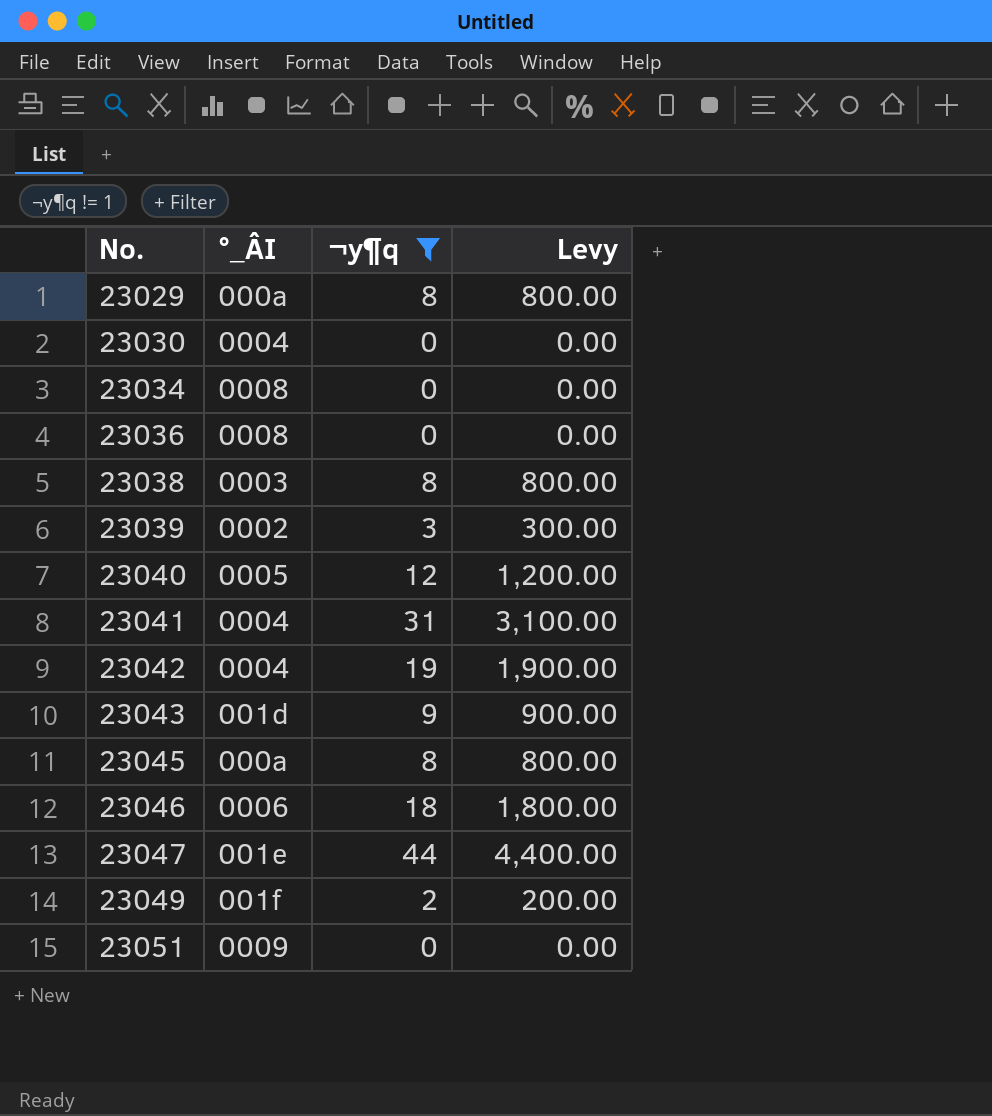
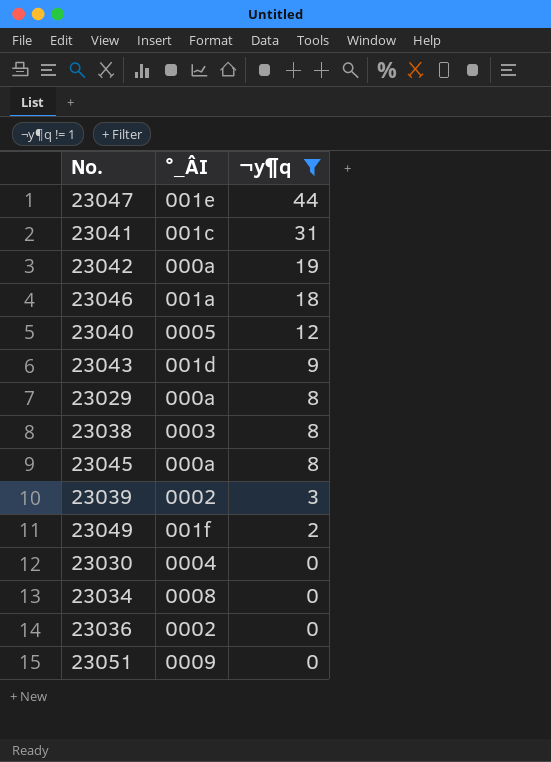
row order: No. ascending -> ¬y¶q descending
column Levy | formula: [¬y¶q] * 100 -> none
23041 | °_ÂI: 0004 -> 001c
23042 | °_ÂI: 0004 -> 000a
23046 | °_ÂI: 0006 -> 001a
23036 | °_ÂI: 0008 -> 0002

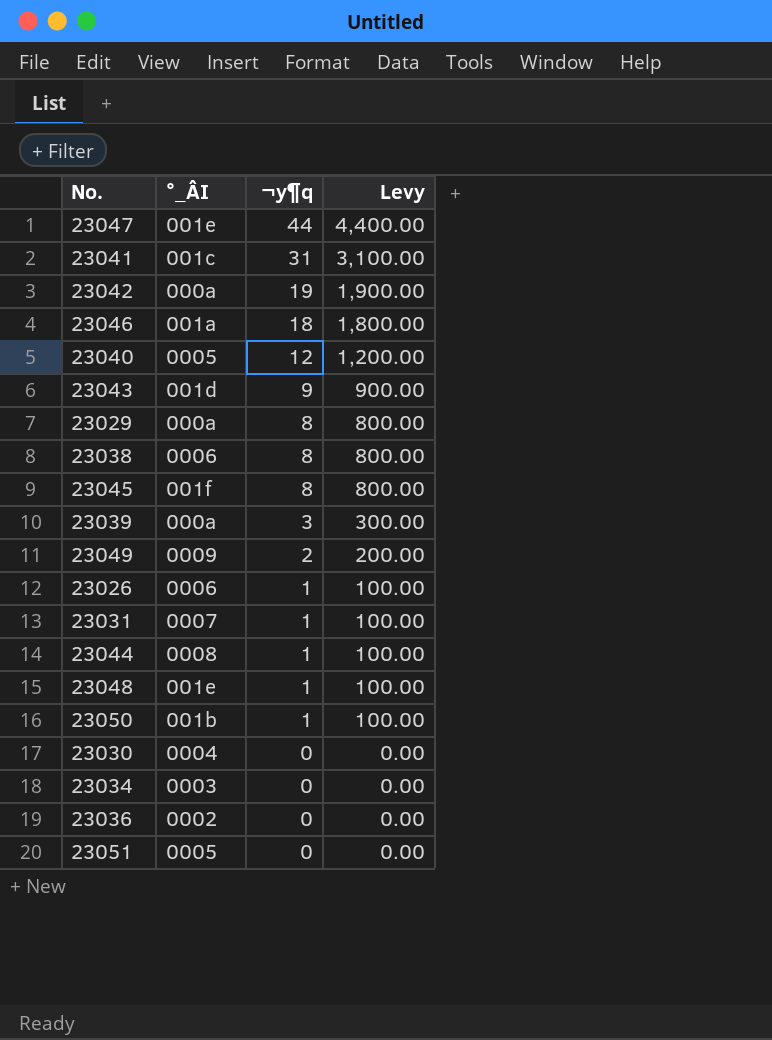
filter: ¬y¶q != 1 -> none
column Levy | formula: none -> [¬y¶q] * 100
23038 | °_ÂI: 0003 -> 0006
23045 | °_ÂI: 000a -> 001f
23039 | °_ÂI: 0002 -> 000a
23049 | °_ÂI: 001f -> 0009
23034 | °_ÂI: 0008 -> 0003
23051 | °_ÂI: 0009 -> 0005

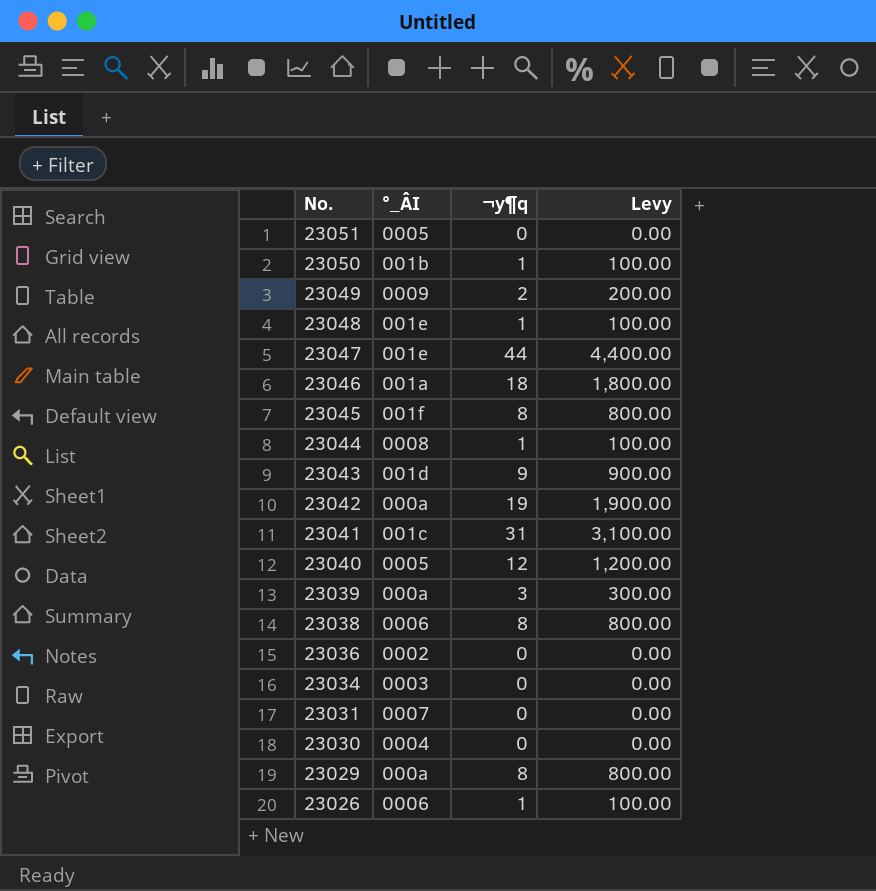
row order: ¬y¶q descending -> No. descending
23031 | ¬y¶q: 1 -> 0
23031 | Levy: 100.00 -> 0.00

